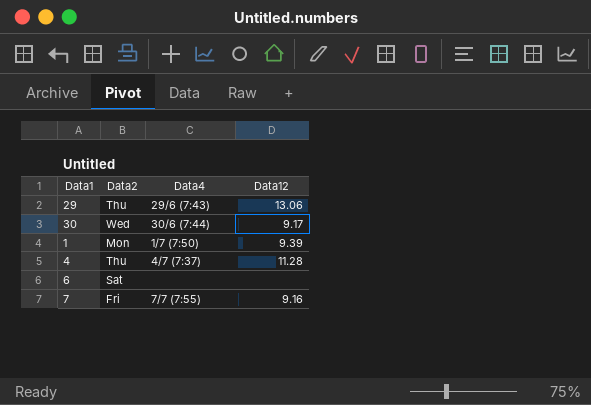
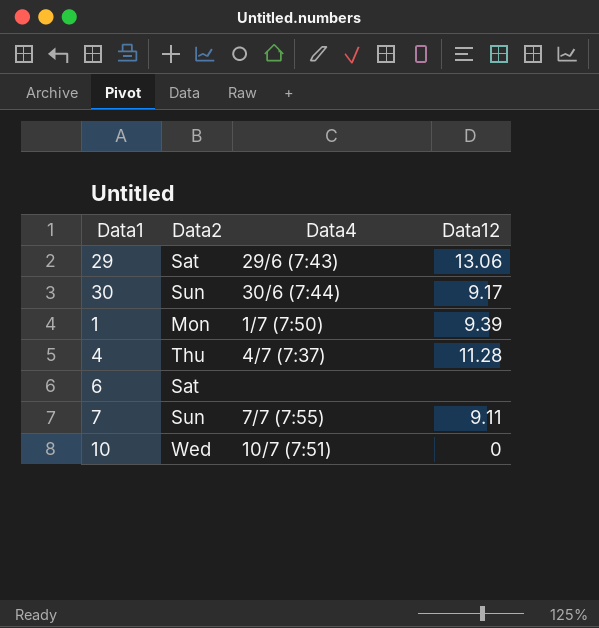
29 | Data2: Thu -> Sat
30 | Data2: Wed -> Sun
7 | Data2: Fri -> Sun
7 | Data12: 9.16 -> 9.11
row 10: none -> Wed | 10/7 (7:51) | 0

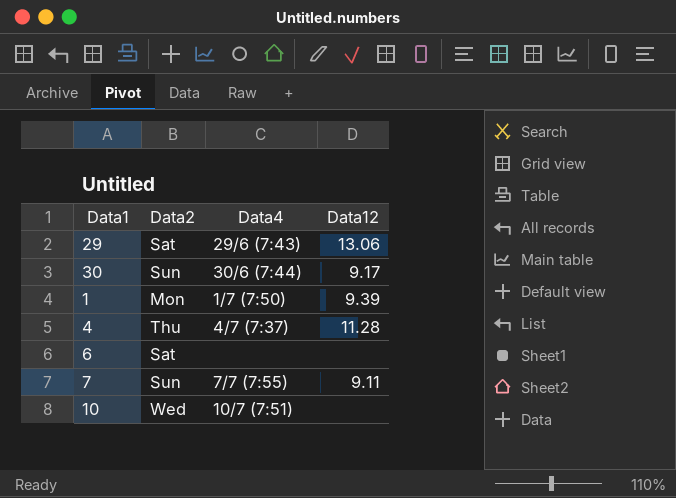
10 | Data12: 0 -> none

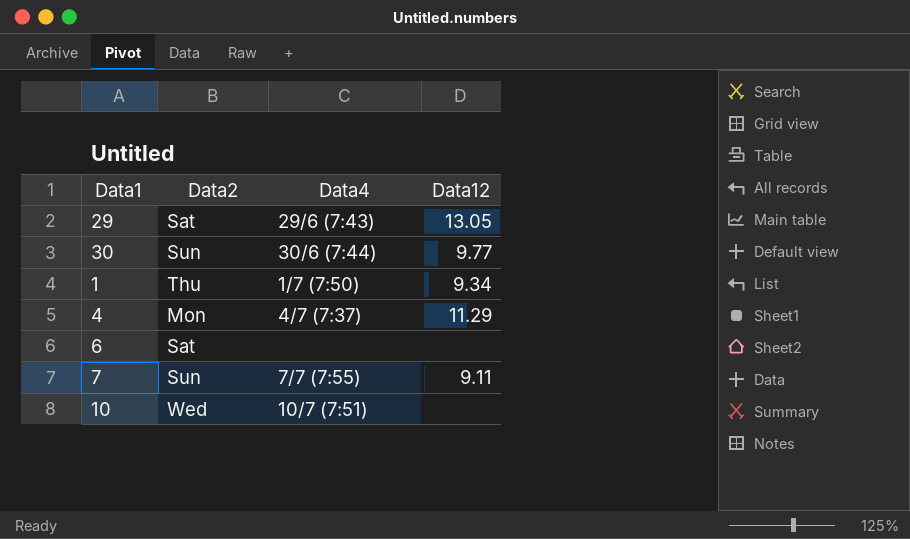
29 | Data12: 13.06 -> 13.05
30 | Data12: 9.17 -> 9.77
1 | Data2: Mon -> Thu
1 | Data12: 9.39 -> 9.34
4 | Data2: Thu -> Mon
4 | Data12: 11.28 -> 11.29

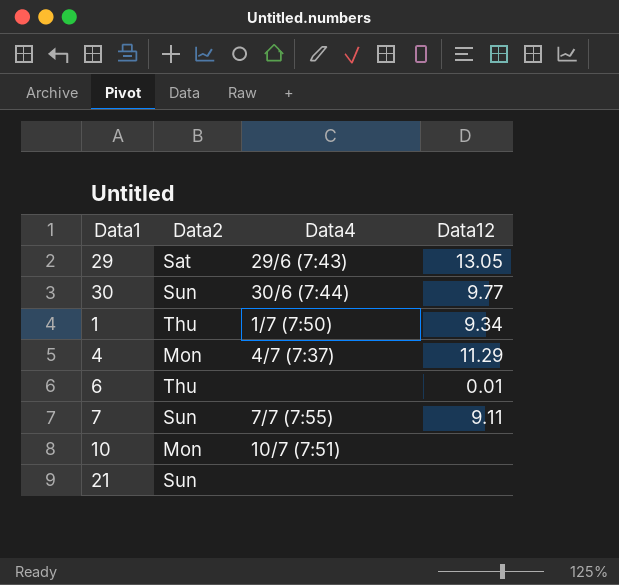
6 | Data2: Sat -> Thu
6 | Data12: none -> 0.01
10 | Data2: Wed -> Mon
row 21: none -> Sun | none | none

